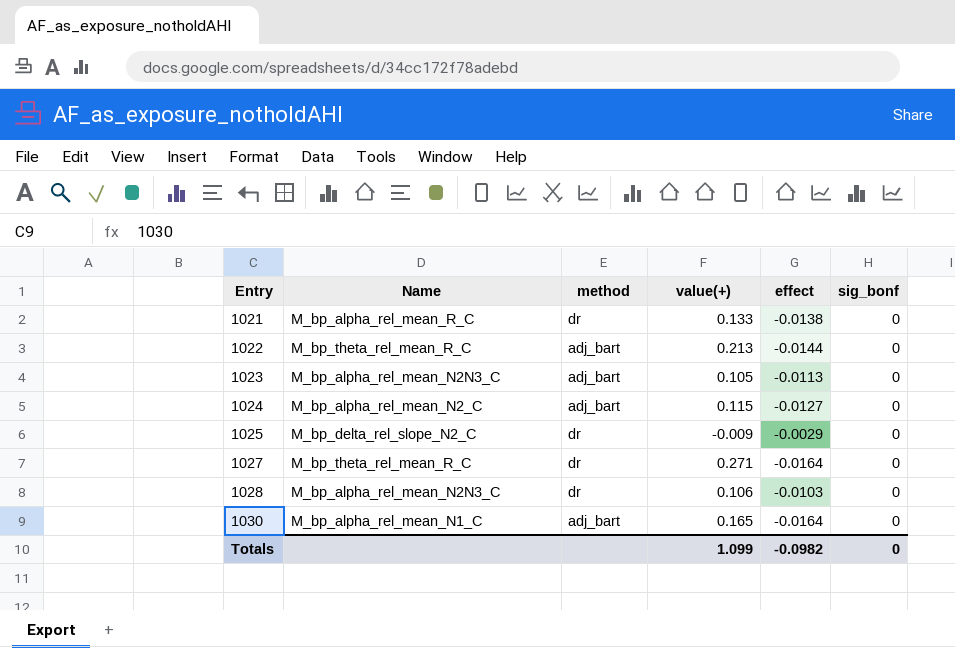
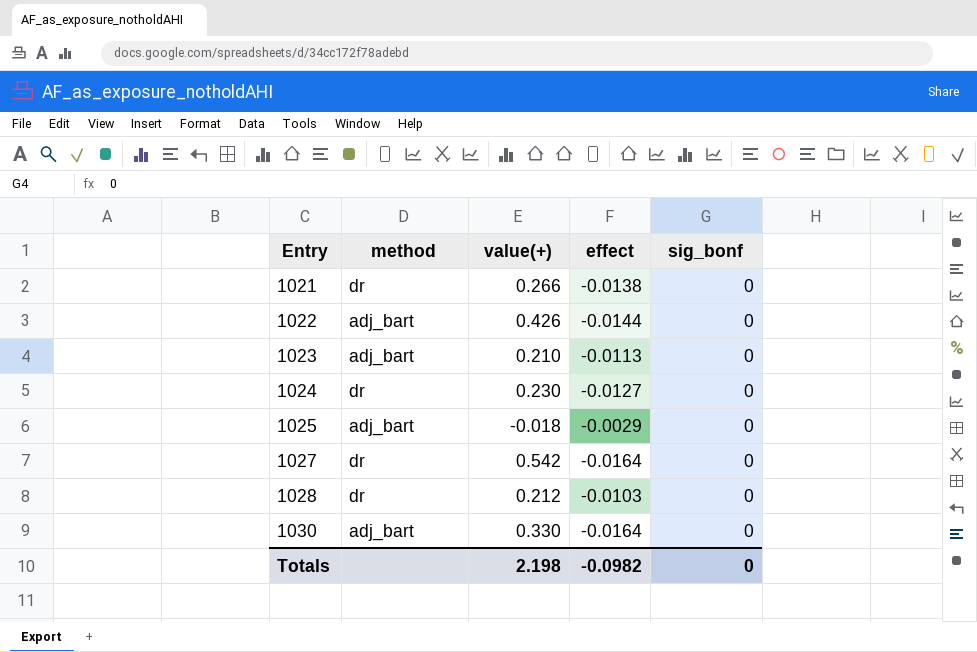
column Name | position: 2 -> none
1021 | value(+): 0.133 -> 0.266
1022 | value(+): 0.213 -> 0.426
1023 | value(+): 0.105 -> 0.210
1024 | method: adj_bart -> dr
1024 | value(+): 0.115 -> 0.230
1025 | method: dr -> adj_bart
1025 | value(+): -0.009 -> -0.018
1027 | value(+): 0.271 -> 0.542
1028 | value(+): 0.106 -> 0.212
1030 | value(+): 0.165 -> 0.330
Totals | value(+): 1.099 -> 2.198

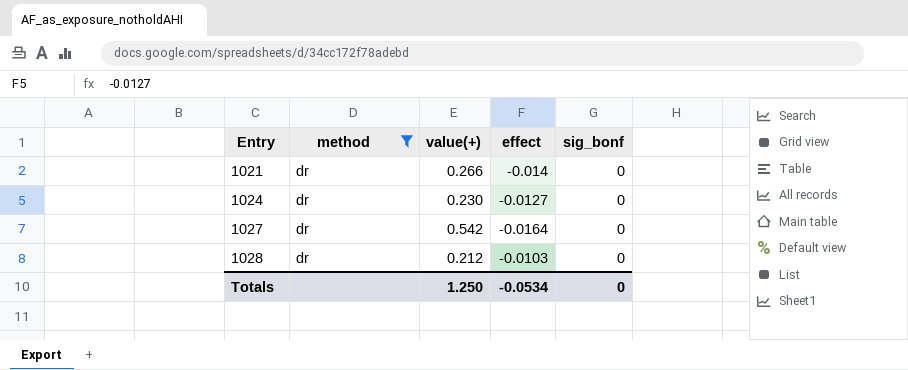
filter: none -> method = dr
1021 | effect: -0.0138 -> -0.014
Totals | value(+): 2.198 -> 1.250
Totals | effect: -0.0982 -> -0.0534

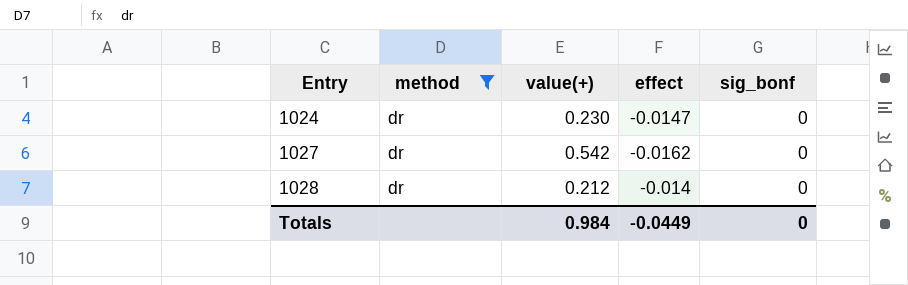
row 1021: dr | 0.266 | -0.014 | 0 -> none
1024 | effect: -0.0127 -> -0.0147
1027 | effect: -0.0164 -> -0.0162
1028 | effect: -0.0103 -> -0.014
Totals | value(+): 1.250 -> 0.984
Totals | effect: -0.0534 -> -0.0449

